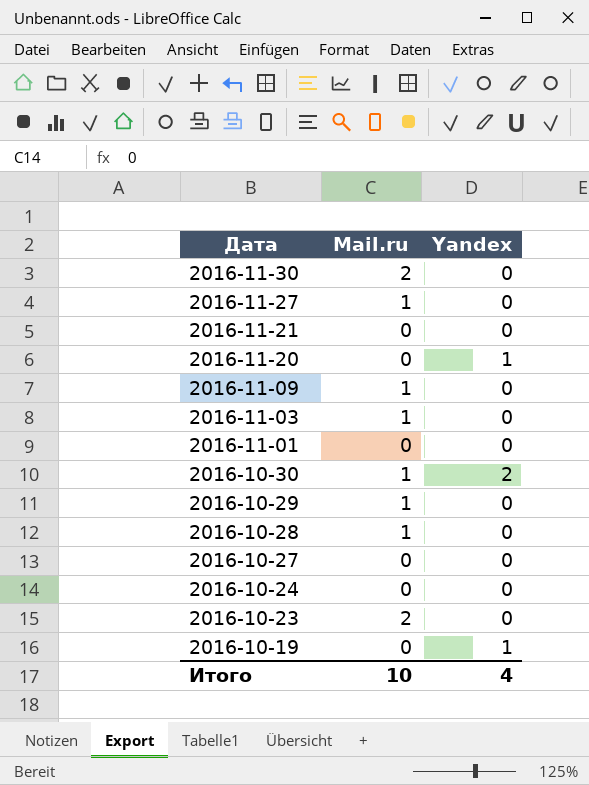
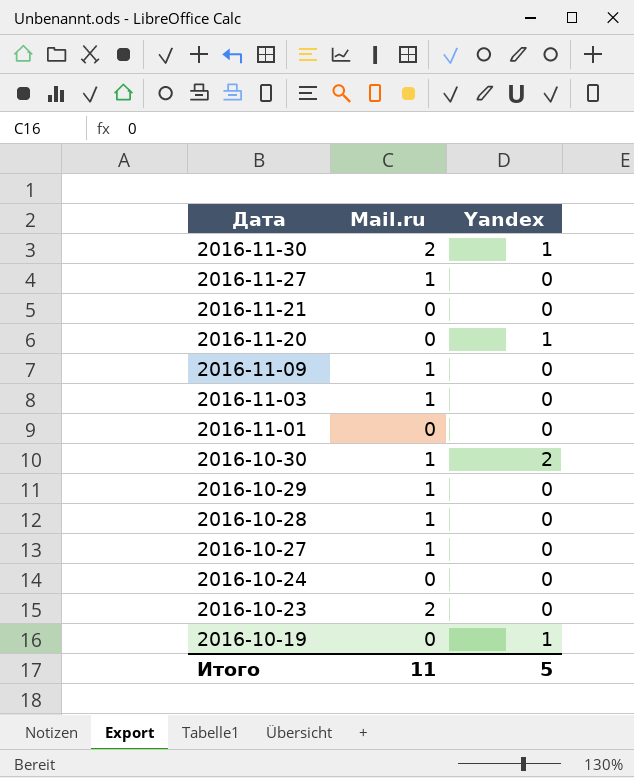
2016-11-30 | Yandex: 0 -> 1
2016-10-27 | Mail.ru: 0 -> 1
Итого | Mail.ru: 10 -> 11
Итого | Yandex: 4 -> 5

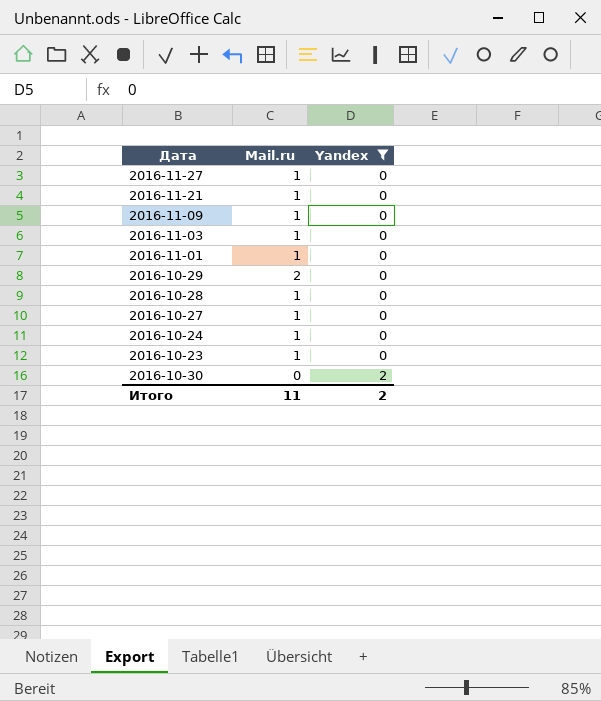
filter: none -> Yandex != 1
row order: Дата descending -> Yandex ascending
2016-11-21 | Mail.ru: 0 -> 1
2016-11-01 | Mail.ru: 0 -> 1
2016-10-29 | Mail.ru: 1 -> 2
2016-10-24 | Mail.ru: 0 -> 1
2016-10-23 | Mail.ru: 2 -> 1
2016-10-30 | Mail.ru: 1 -> 0
Итого | Yandex: 5 -> 2

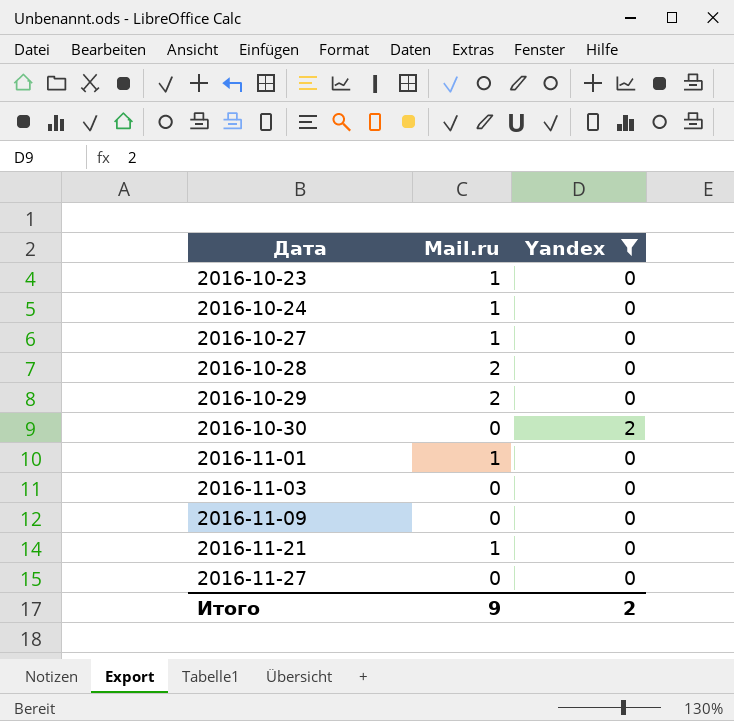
row order: Yandex ascending -> Дата ascending
2016-10-28 | Mail.ru: 1 -> 2
2016-11-03 | Mail.ru: 1 -> 0
2016-11-09 | Mail.ru: 1 -> 0
2016-11-27 | Mail.ru: 1 -> 0
Итого | Mail.ru: 11 -> 9

